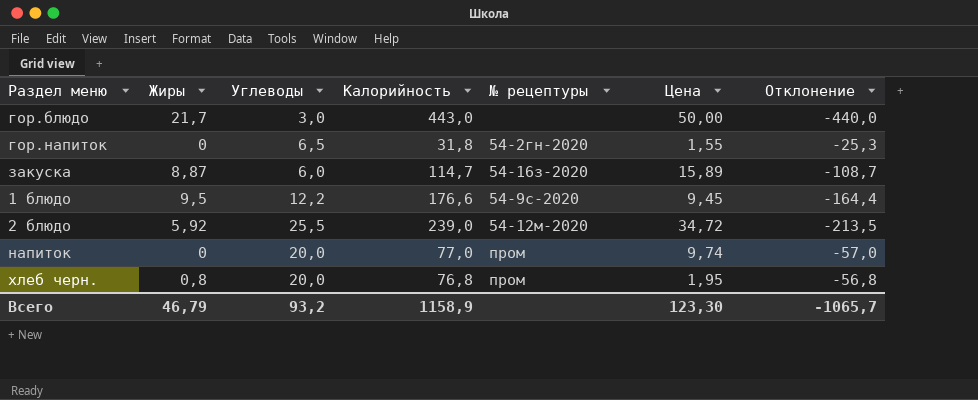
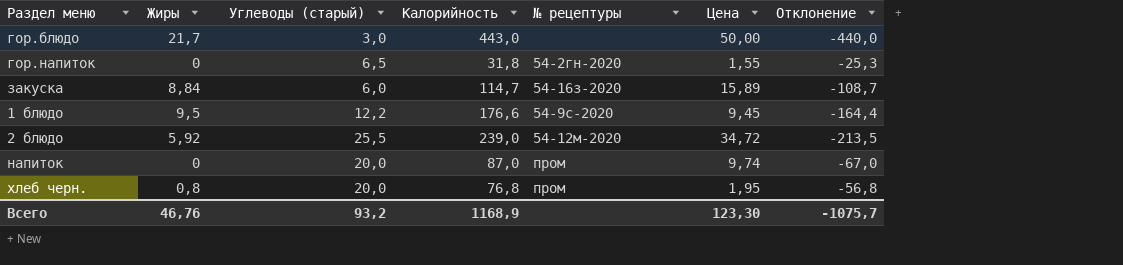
column name: Углеводы -> Углеводы (старый)
закуска | Жиры: 8,87 -> 8,84
напиток | Калорийность: 77,0 -> 87,0
напиток | Отклонение: -57,0 -> -67,0
Всего | Жиры: 46,79 -> 46,76
Всего | Калорийность: 1158,9 -> 1168,9
Всего | Отклонение: -1065,7 -> -1075,7

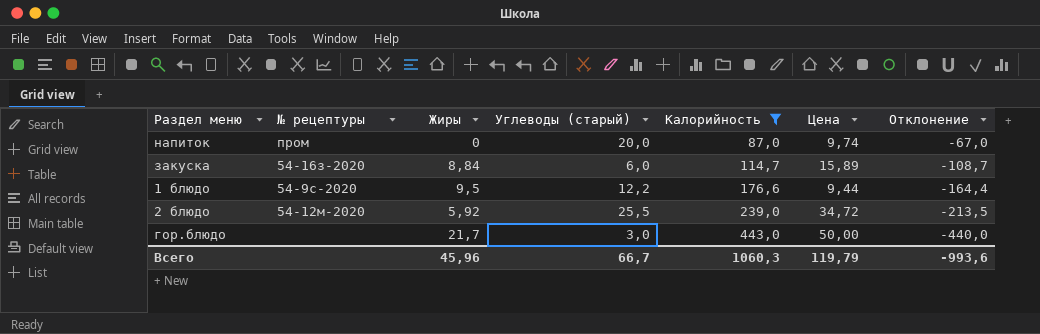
filter: none -> Калорийность >= 87,0
row order: none -> Калорийность ascending
column № рецептуры | position: 5 -> 2
1 блюдо | Цена: 9,45 -> 9,44
Всего | Жиры: 46,76 -> 45,96
Всего | Углеводы (старый): 93,2 -> 66,7
Всего | Калорийность: 1168,9 -> 1060,3
Всего | Цена: 123,30 -> 119,79
Всего | Отклонение: -1075,7 -> -993,6

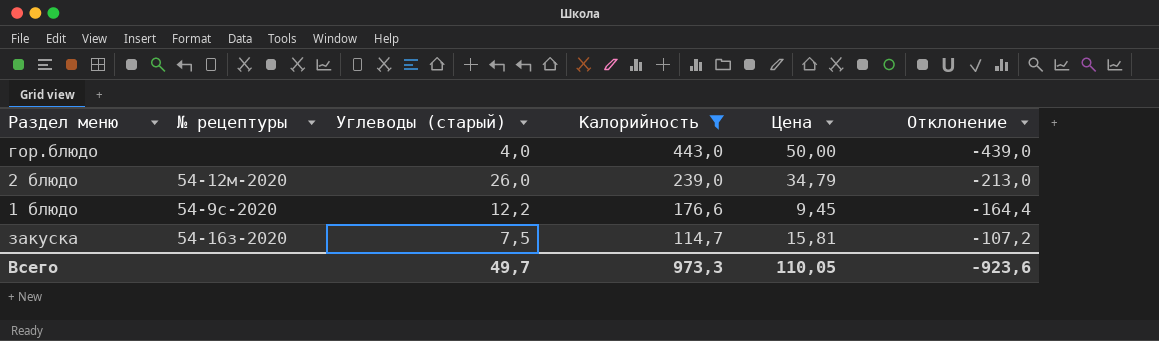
row order: Калорийность ascending -> Калорийность descending
column Жиры | position: 3 -> none
row напиток: пром | 0 | 20,0 | 87,0 | 9,74 | -67,0 -> none
гор.блюдо | Углеводы (старый): 3,0 -> 4,0
гор.блюдо | Отклонение: -440,0 -> -439,0
2 блюдо | Углеводы (старый): 25,5 -> 26,0
2 блюдо | Цена: 34,72 -> 34,79
2 блюдо | Отклонение: -213,5 -> -213,0
1 блюдо | Цена: 9,44 -> 9,45
закуска | Углеводы (старый): 6,0 -> 7,5
закуска | Цена: 15,89 -> 15,81
закуска | Отклонение: -108,7 -> -107,2
Всего | Углеводы (старый): 66,7 -> 49,7
Всего | Калорийность: 1060,3 -> 973,3
Всего | Цена: 119,79 -> 110,05
Всего | Отклонение: -993,6 -> -923,6

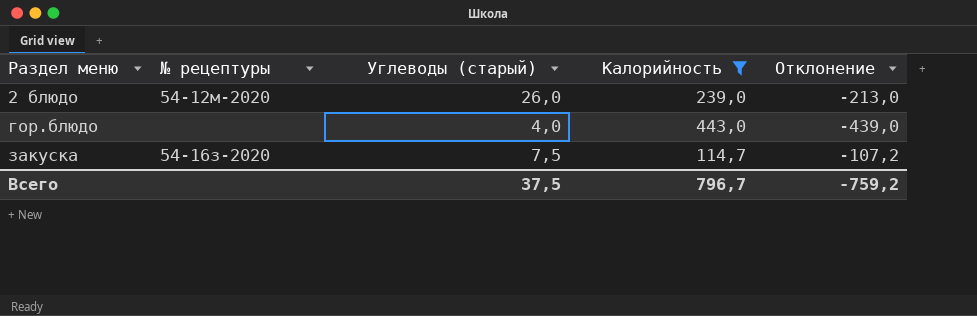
row order: Калорийность descending -> Раздел меню ascending
column Цена | position: 5 -> none
row 1 блюдо: 54-9с-2020 | 12,2 | 176,6 | 9,45 | -164,4 -> none
Всего | Углеводы (старый): 49,7 -> 37,5
Всего | Калорийность: 973,3 -> 796,7
Всего | Отклонение: -923,6 -> -759,2

